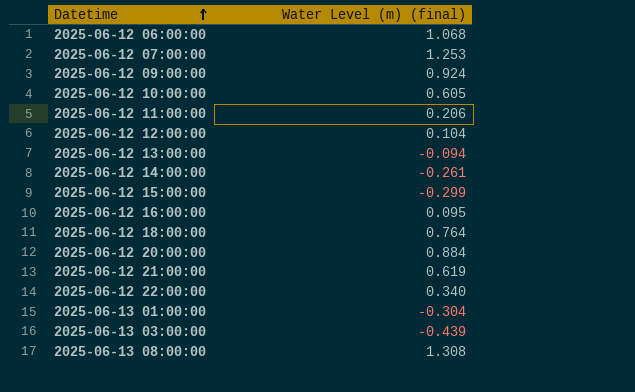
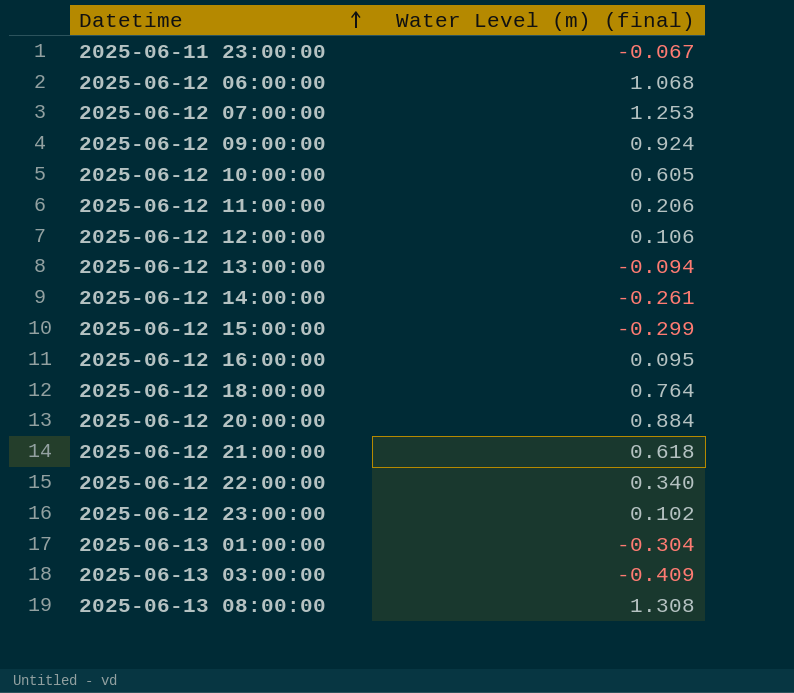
row 2025-06-11 23:00:00: none -> -0.067
2025-06-12 12:00:00 | Water Level (m) (final): 0.104 -> 0.106
2025-06-12 21:00:00 | Water Level (m) (final): 0.619 -> 0.618
row 2025-06-12 23:00:00: none -> 0.102
2025-06-13 03:00:00 | Water Level (m) (final): -0.439 -> -0.409

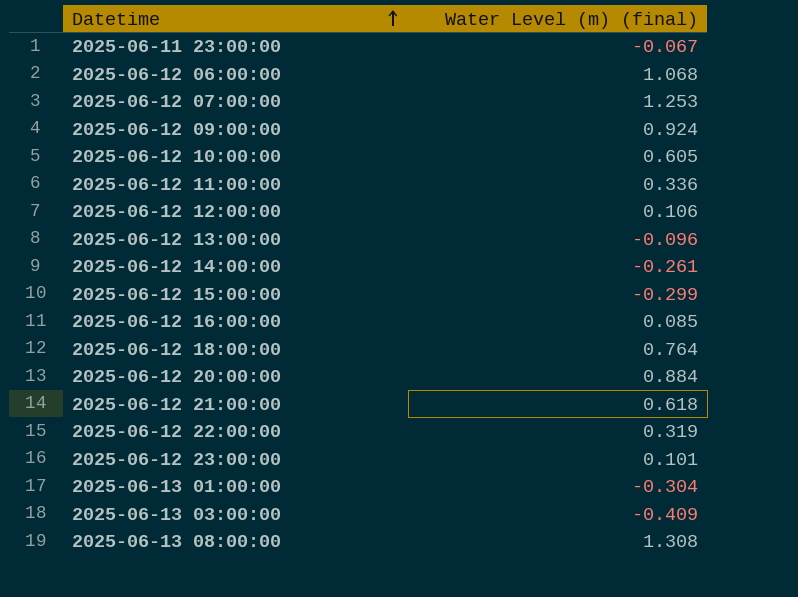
2025-06-12 11:00:00 | Water Level (m) (final): 0.206 -> 0.336
2025-06-12 13:00:00 | Water Level (m) (final): -0.094 -> -0.096
2025-06-12 16:00:00 | Water Level (m) (final): 0.095 -> 0.085
2025-06-12 22:00:00 | Water Level (m) (final): 0.340 -> 0.319
2025-06-12 23:00:00 | Water Level (m) (final): 0.102 -> 0.101

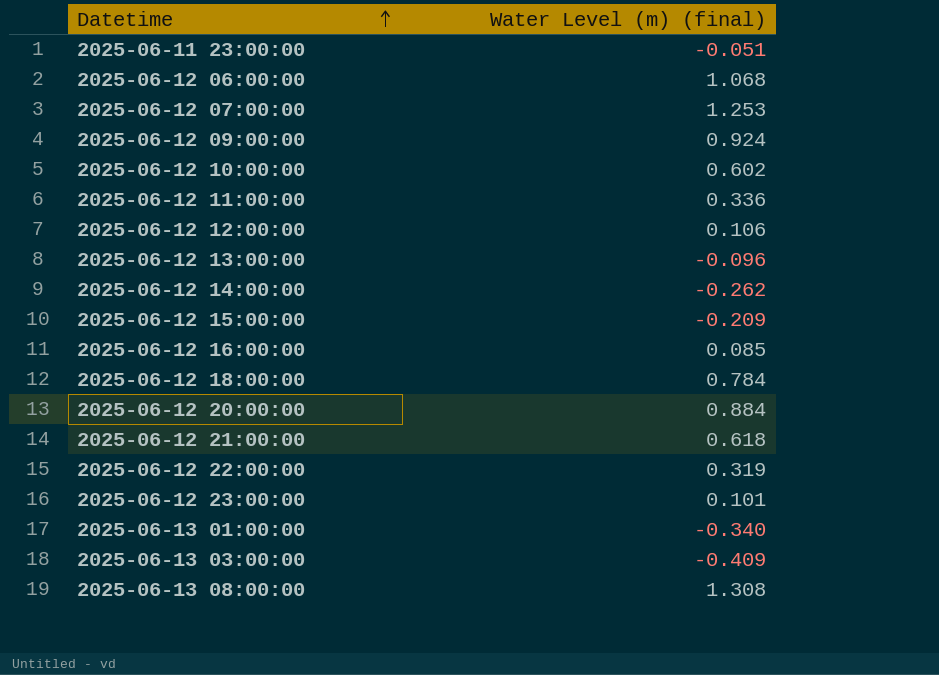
2025-06-11 23:00:00 | Water Level (m) (final): -0.067 -> -0.051
2025-06-12 10:00:00 | Water Level (m) (final): 0.605 -> 0.602
2025-06-12 14:00:00 | Water Level (m) (final): -0.261 -> -0.262
2025-06-12 15:00:00 | Water Level (m) (final): -0.299 -> -0.209
2025-06-12 18:00:00 | Water Level (m) (final): 0.764 -> 0.784
2025-06-13 01:00:00 | Water Level (m) (final): -0.304 -> -0.340

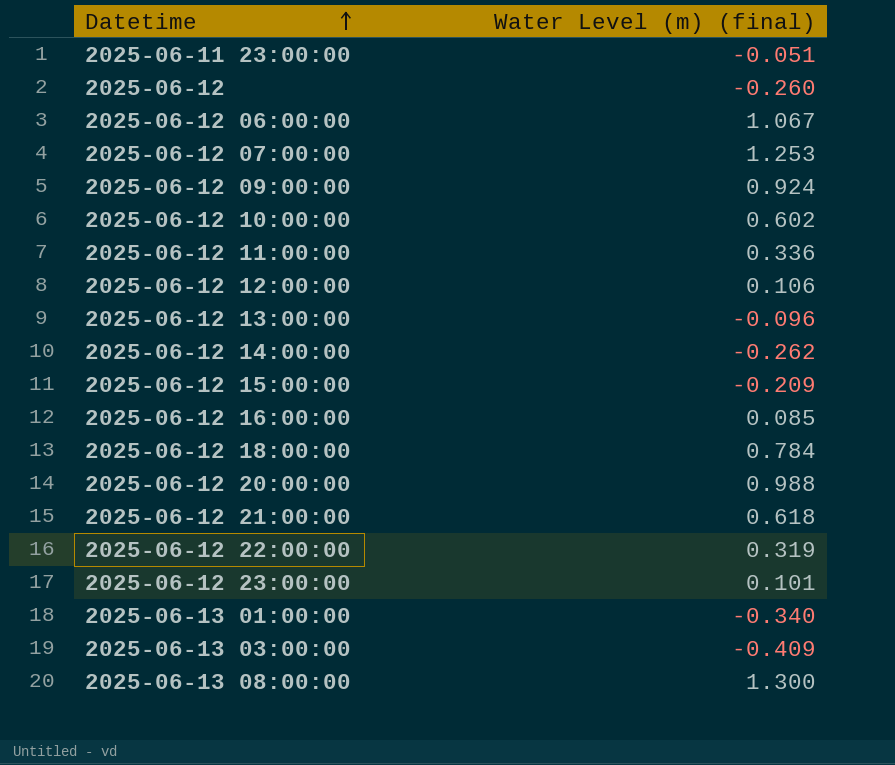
row 2025-06-12: none -> -0.260
2025-06-12 06:00:00 | Water Level (m) (final): 1.068 -> 1.067
2025-06-12 20:00:00 | Water Level (m) (final): 0.884 -> 0.988
2025-06-13 08:00:00 | Water Level (m) (final): 1.308 -> 1.300

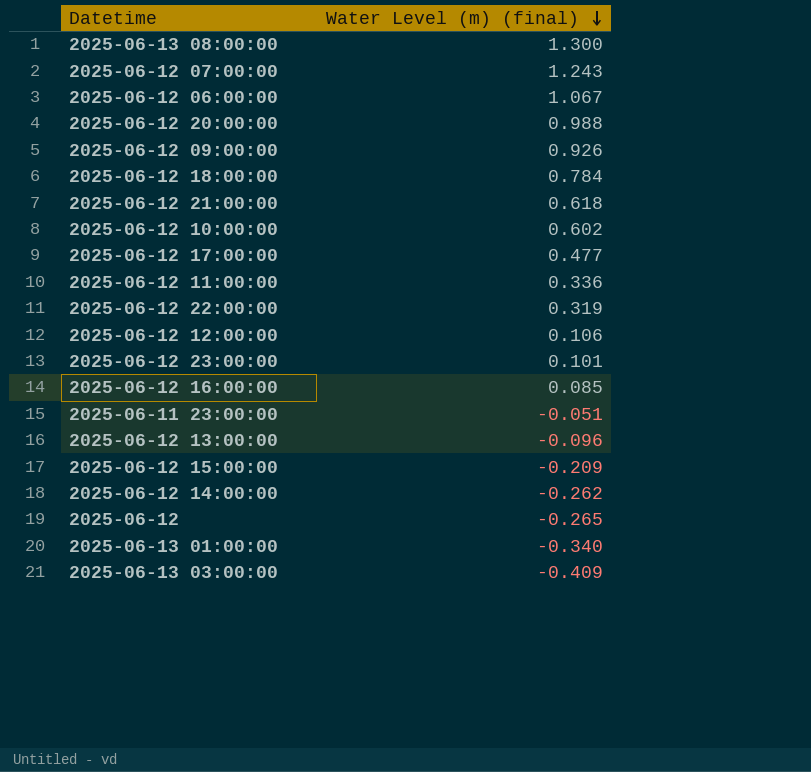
row order: Datetime ascending -> Water Level (m) (final) descending
2025-06-12 07:00:00 | Water Level (m) (final): 1.253 -> 1.243
2025-06-12 09:00:00 | Water Level (m) (final): 0.924 -> 0.926
row 2025-06-12 17:00:00: none -> 0.477
2025-06-12 | Water Level (m) (final): -0.260 -> -0.265

